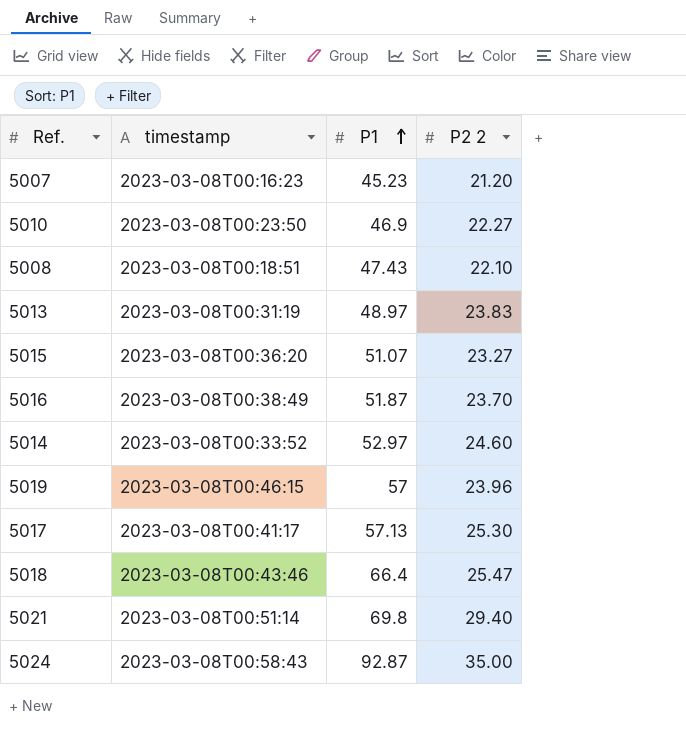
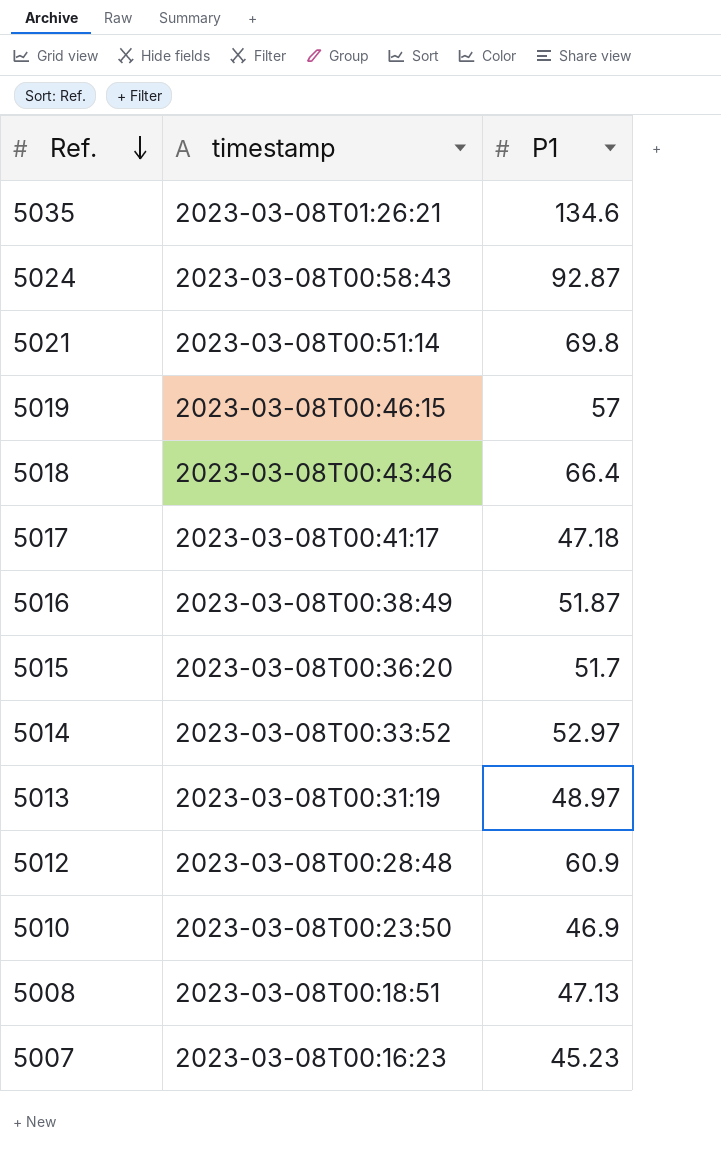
row order: P1 ascending -> Ref. descending
column P2 2 | position: 4 -> none
row 5035: none -> 2023-03-08T01:26:21 | 134.6
5017 | P1: 57.13 -> 47.18
5015 | P1: 51.07 -> 51.7
row 5012: none -> 2023-03-08T00:28:48 | 60.9
5008 | P1: 47.43 -> 47.13

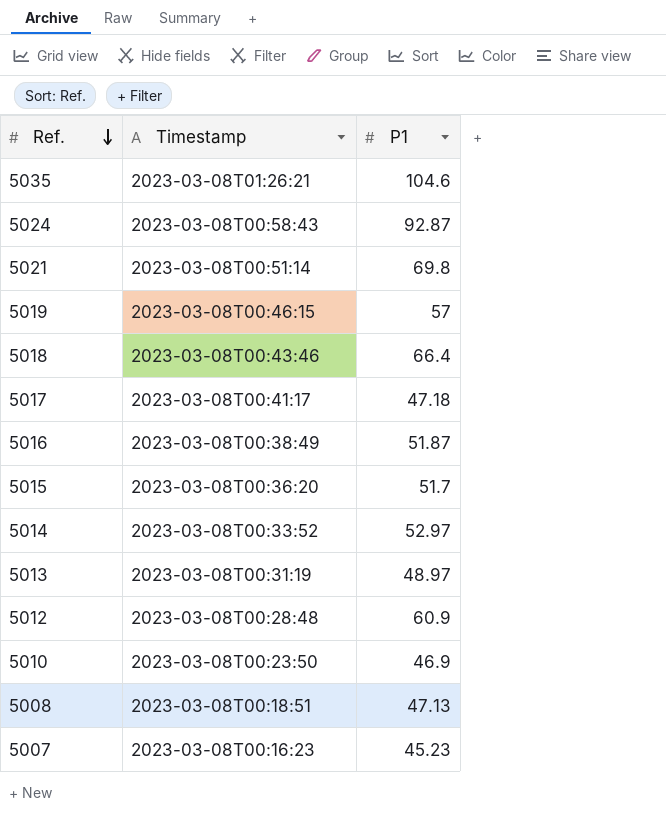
column name: timestamp -> Timestamp
5035 | P1: 134.6 -> 104.6

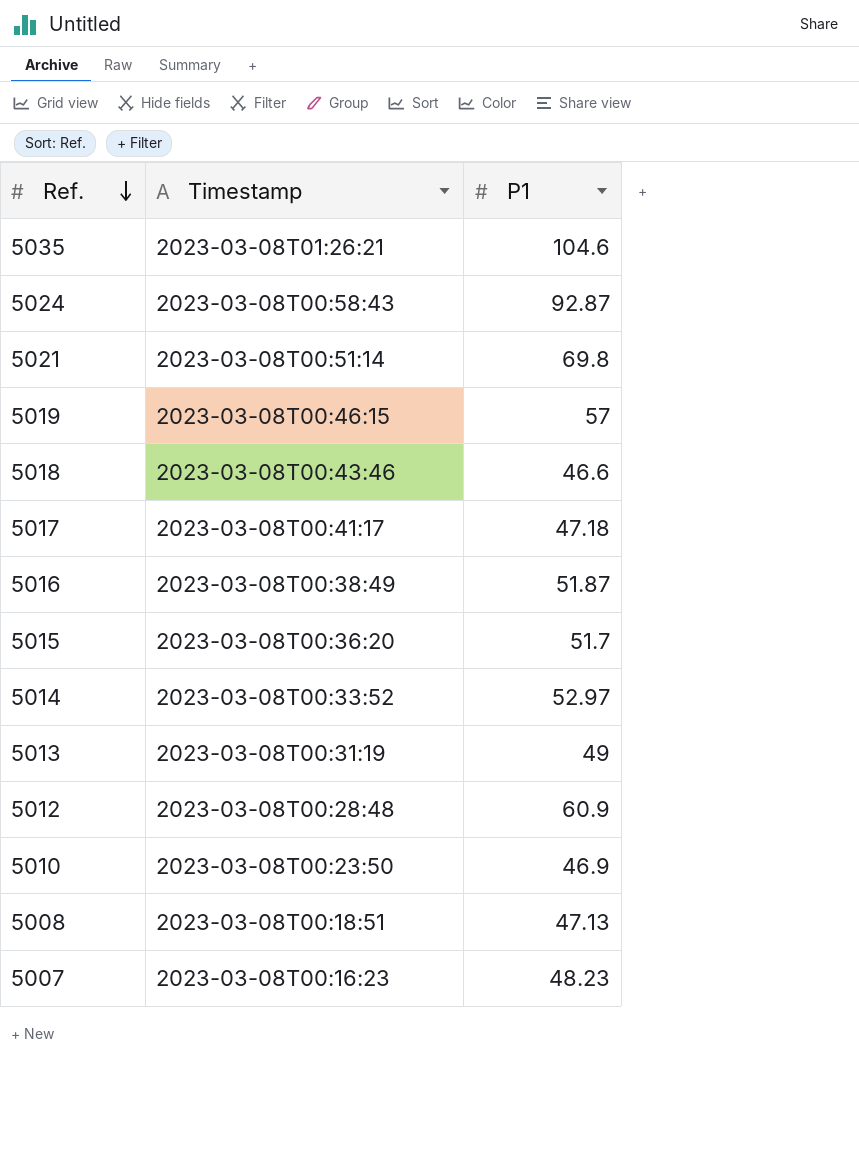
5018 | P1: 66.4 -> 46.6
5013 | P1: 48.97 -> 49
5007 | P1: 45.23 -> 48.23

